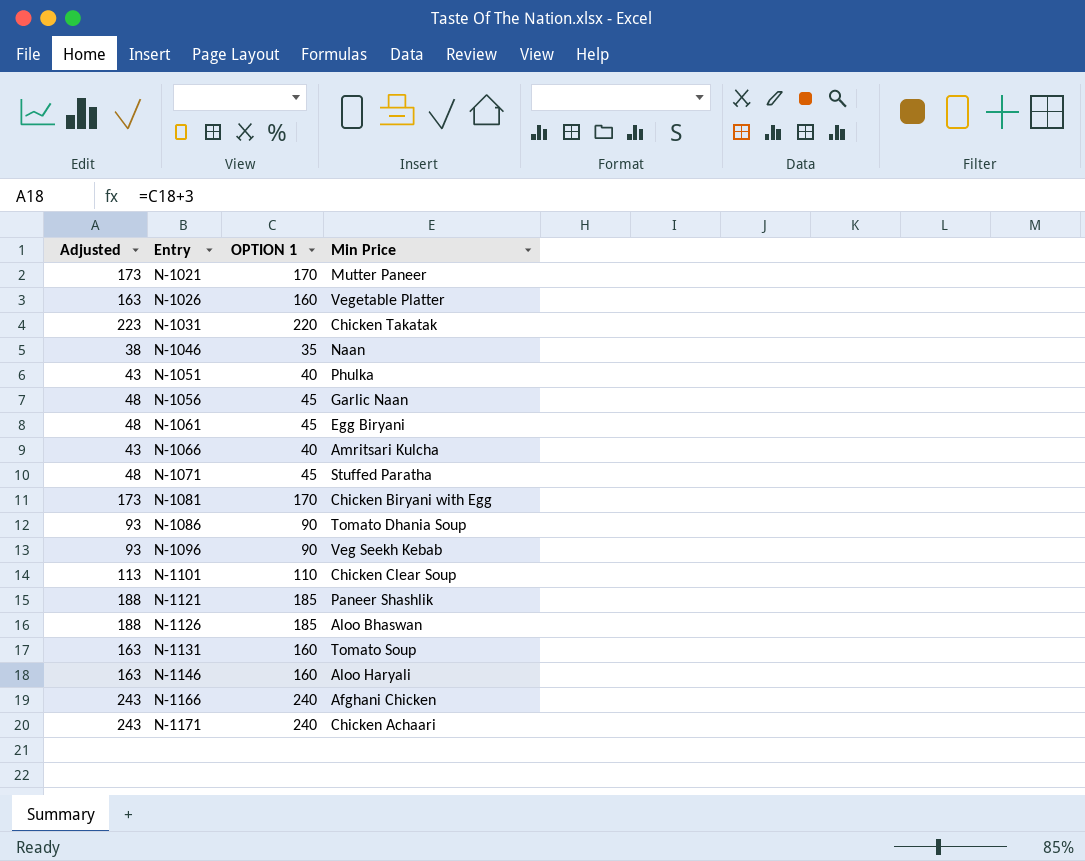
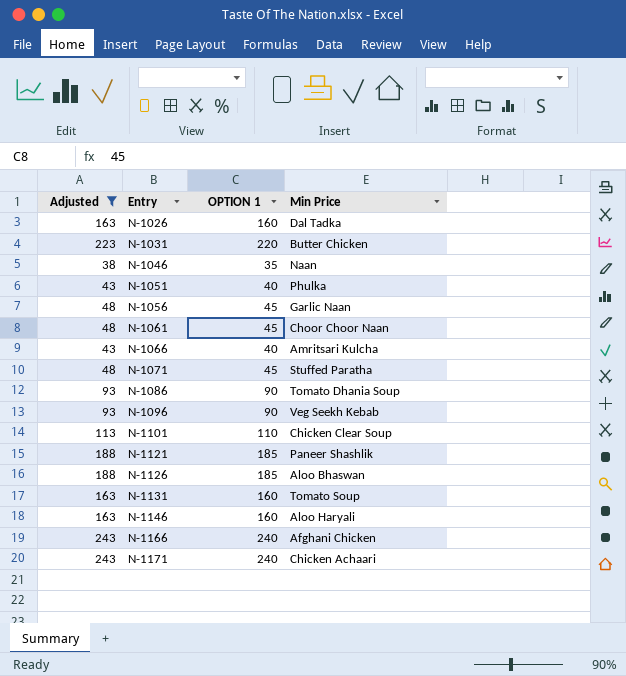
filter: none -> Adjusted != 173
N-1026 | Min Price: Vegetable Platter -> Dal Tadka
N-1031 | Min Price: Chicken Takatak -> Butter Chicken
N-1061 | Min Price: Egg Biryani -> Choor Choor Naan

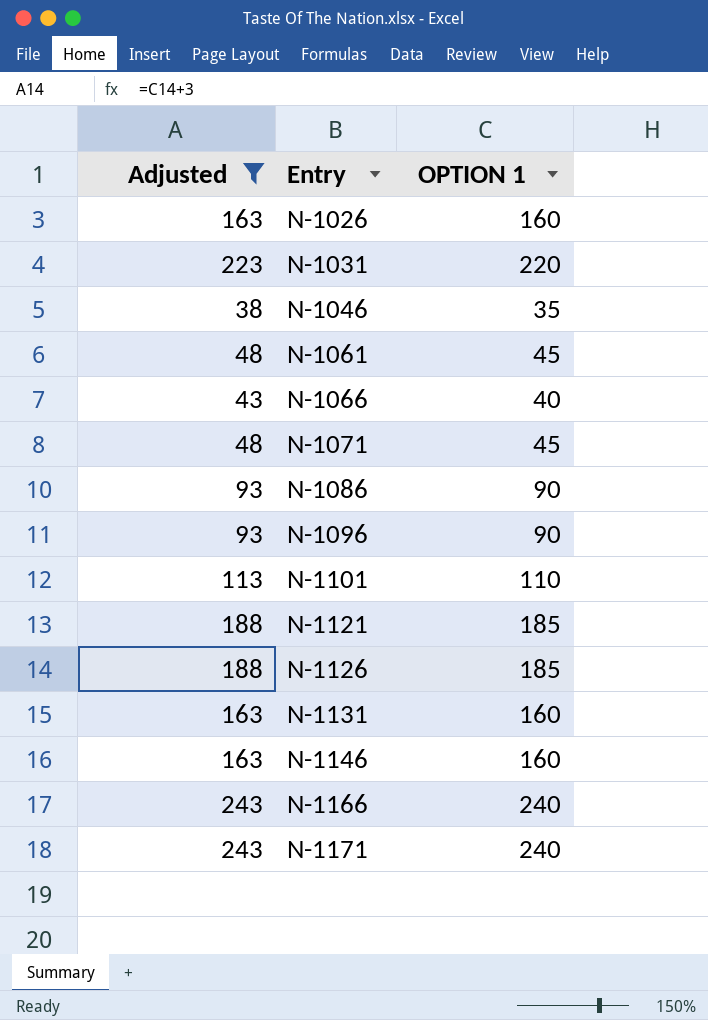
column Min Price | position: 4 -> none
row N-1051: 43 | 40 | Phulka -> none
row N-1056: 48 | 45 | Garlic Naan -> none

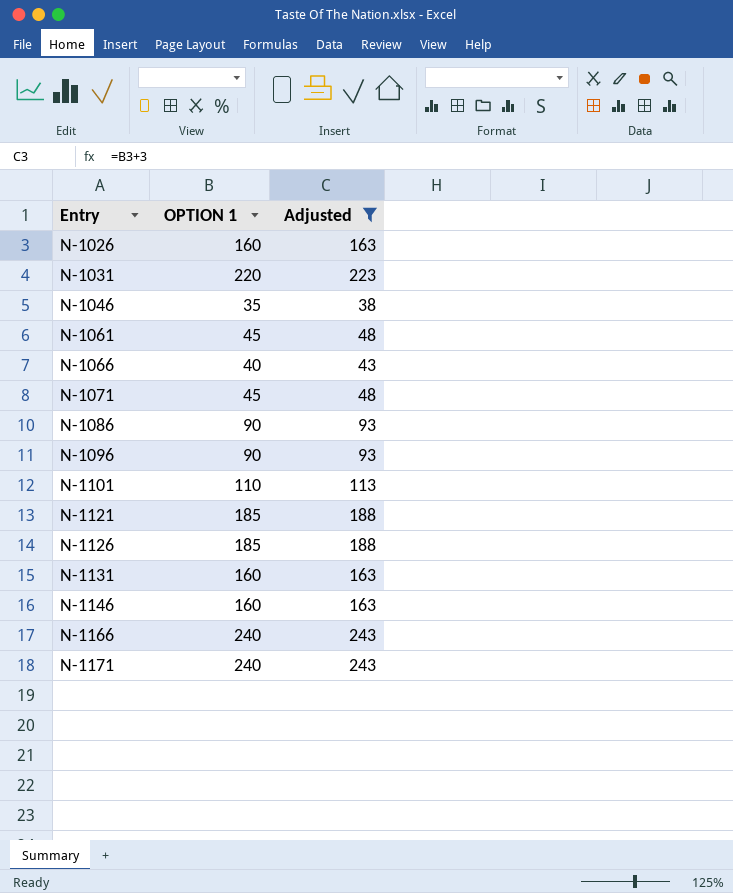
column Adjusted | position: 1 -> 3

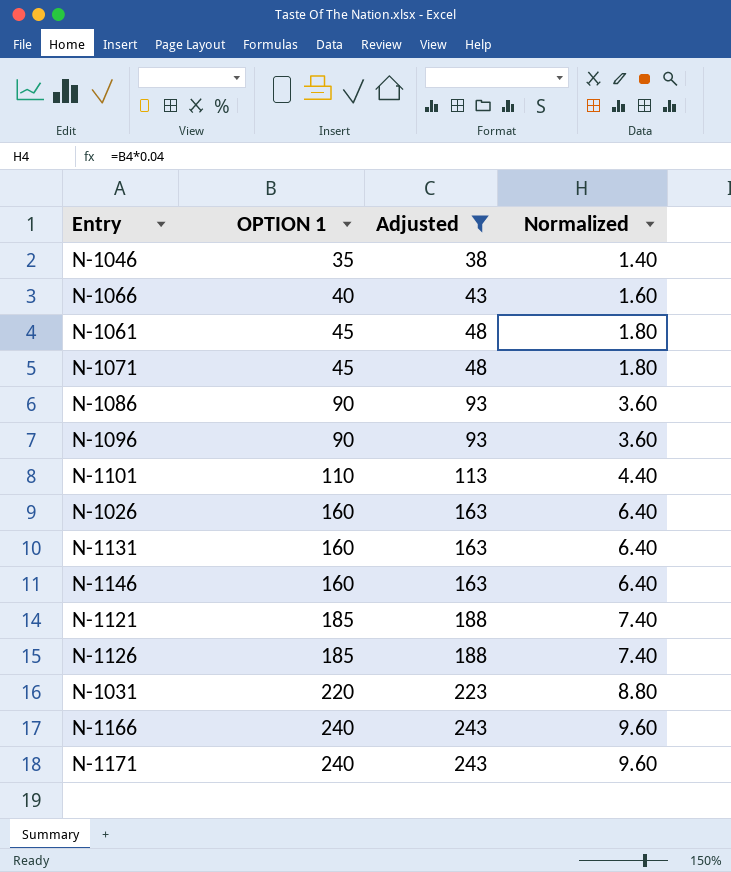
row order: Entry ascending -> OPTION 1 ascending
column Normalized | formula: none -> [OPTION 1] * 0.04

